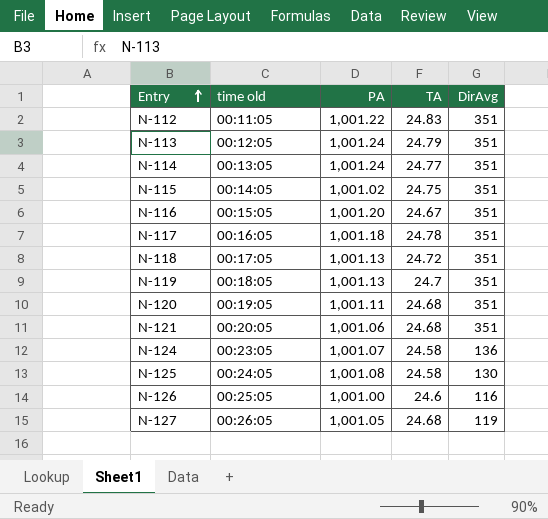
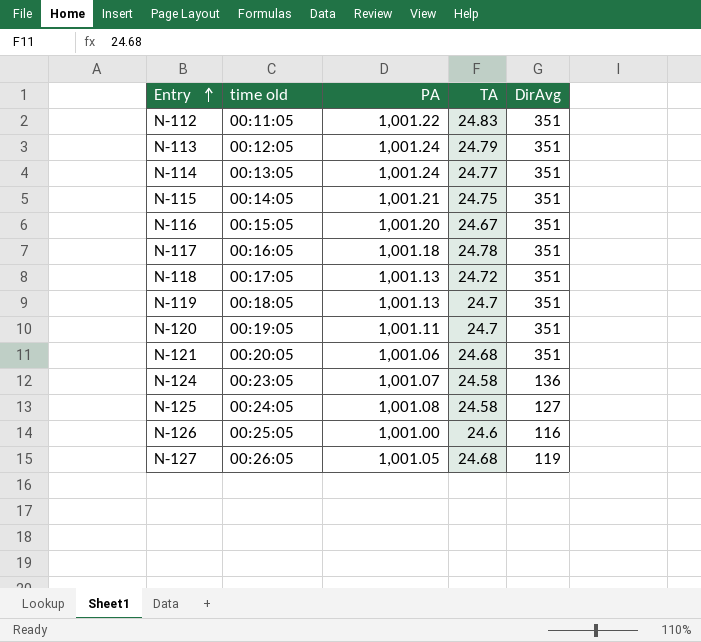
N-115 | PA: 1,001.02 -> 1,001.21
N-120 | TA: 24.68 -> 24.7
N-125 | DirAvg: 130 -> 127

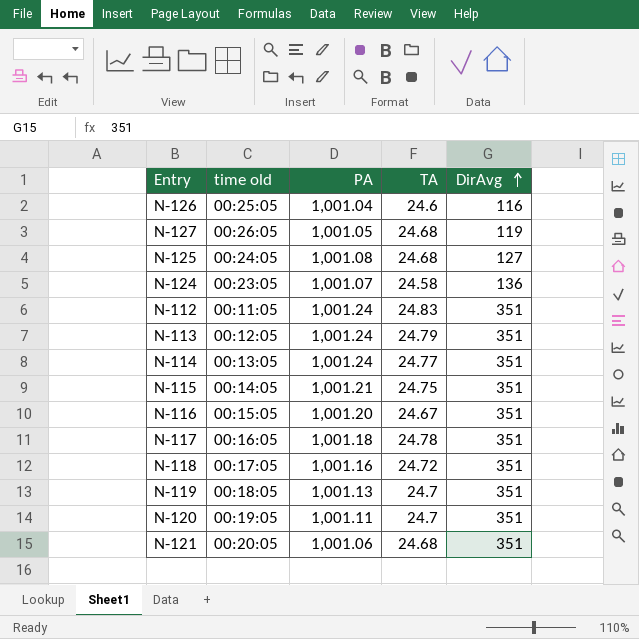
row order: Entry ascending -> DirAvg ascending
N-126 | PA: 1,001.00 -> 1,001.04
N-125 | TA: 24.58 -> 24.68
N-112 | PA: 1,001.22 -> 1,001.24
N-118 | PA: 1,001.13 -> 1,001.16

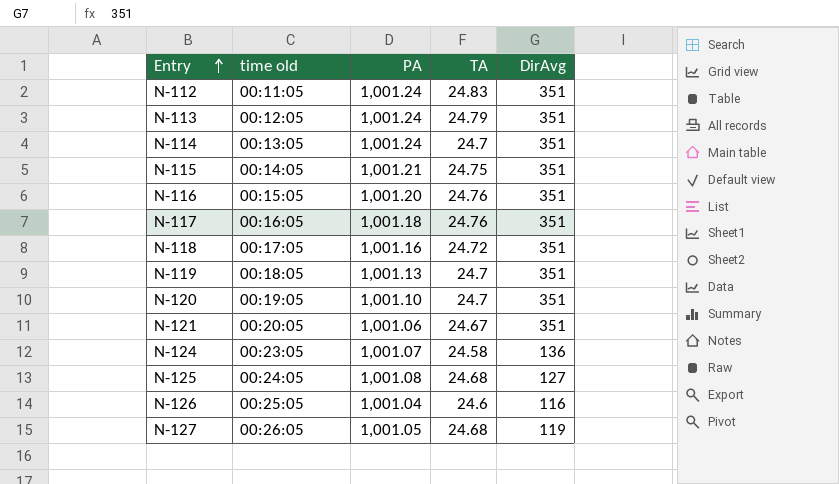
row order: DirAvg ascending -> Entry ascending
N-114 | TA: 24.77 -> 24.7
N-116 | TA: 24.67 -> 24.76
N-117 | TA: 24.78 -> 24.76
N-120 | PA: 1,001.11 -> 1,001.10
N-121 | TA: 24.68 -> 24.67

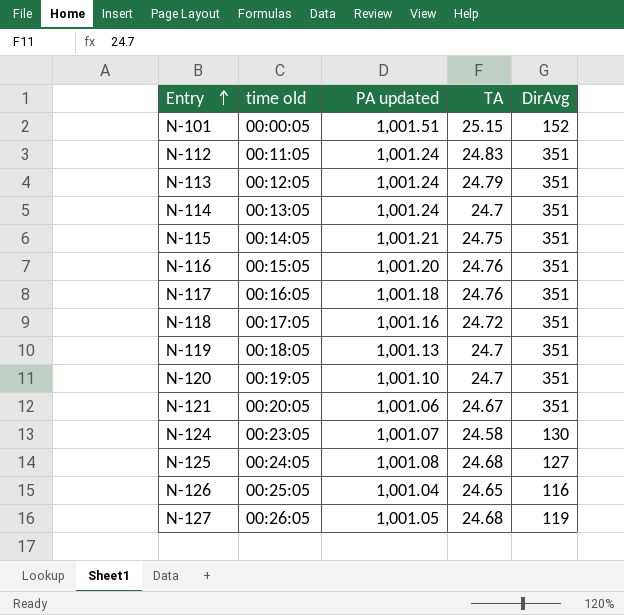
column name: PA -> PA updated
row N-101: none -> 00:00:05 | 1,001.51 | 25.15 | 152
N-124 | DirAvg: 136 -> 130
N-126 | TA: 24.6 -> 24.65

